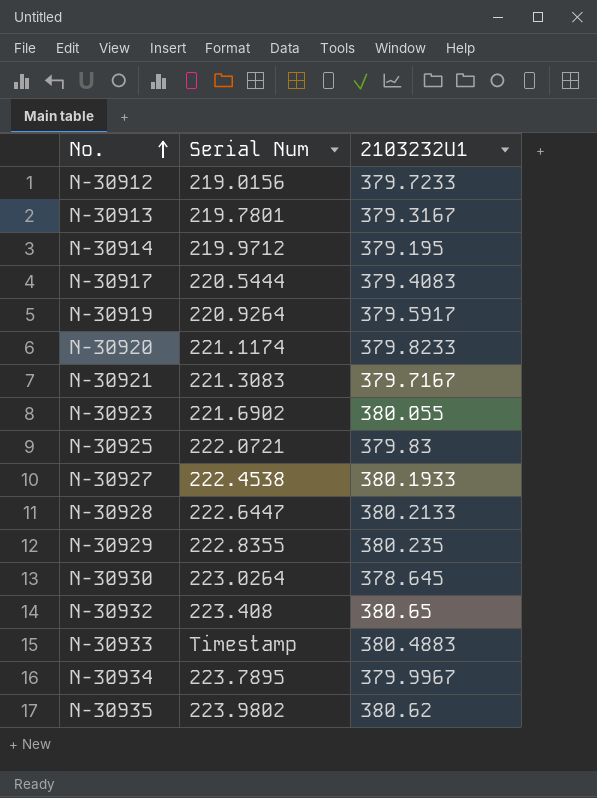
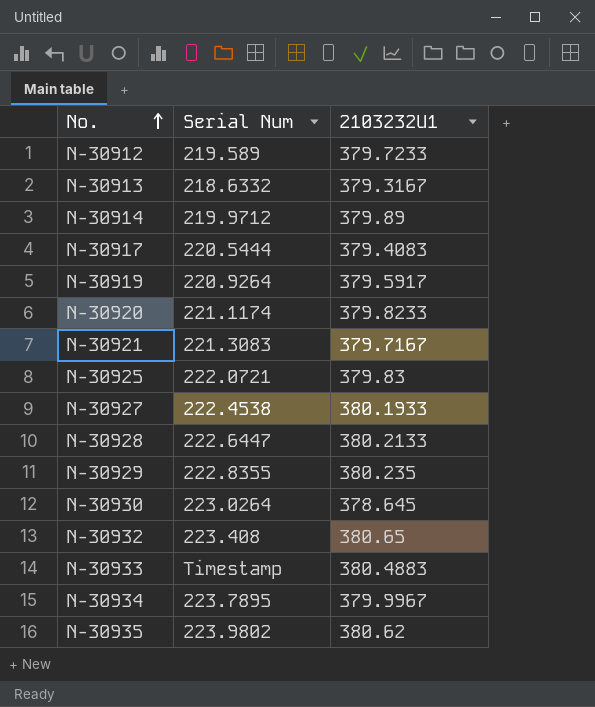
row N-30923: 221.6902 | 380.055 -> none
N-30912 | Serial Num: 219.0156 -> 219.589
N-30913 | Serial Num: 219.7801 -> 218.6332
N-30914 | 2103232U1: 379.195 -> 379.89

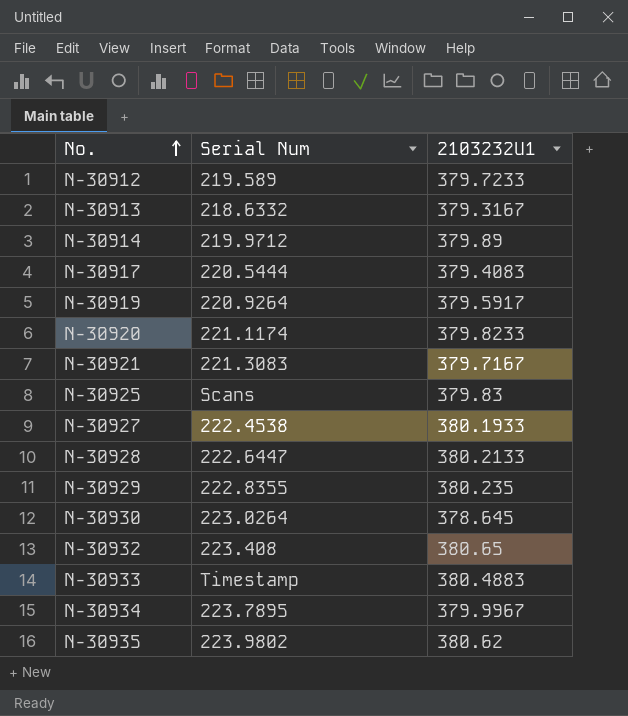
N-30925 | Serial Num: 222.0721 -> Scans

